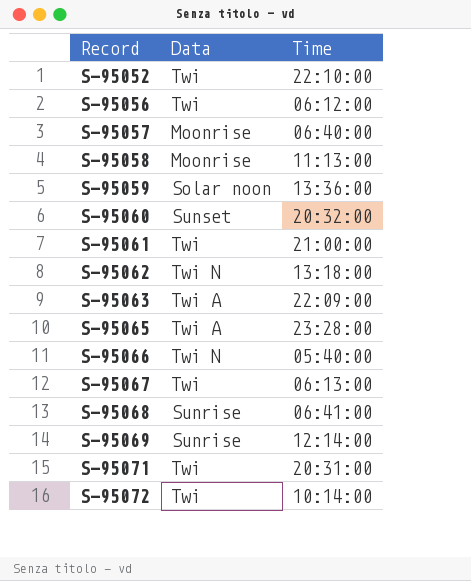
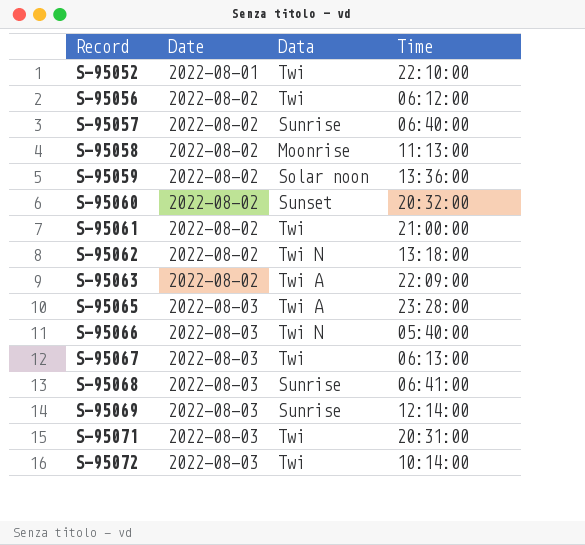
column Date | position: none -> 2
S-95057 | Data: Moonrise -> Sunrise

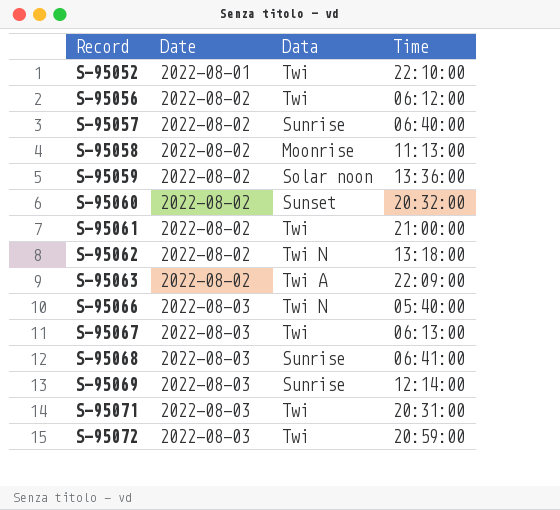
row S-95065: 2022-08-03 | Twi A | 23:28:00 -> none
S-95072 | Time: 10:14:00 -> 20:59:00

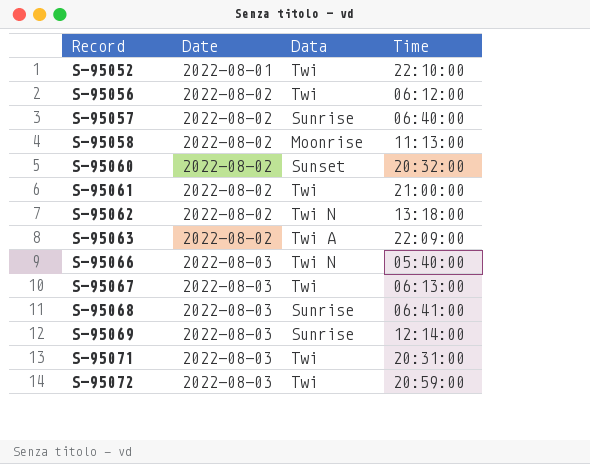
row S-95059: 2022-08-02 | Solar noon | 13:36:00 -> none

